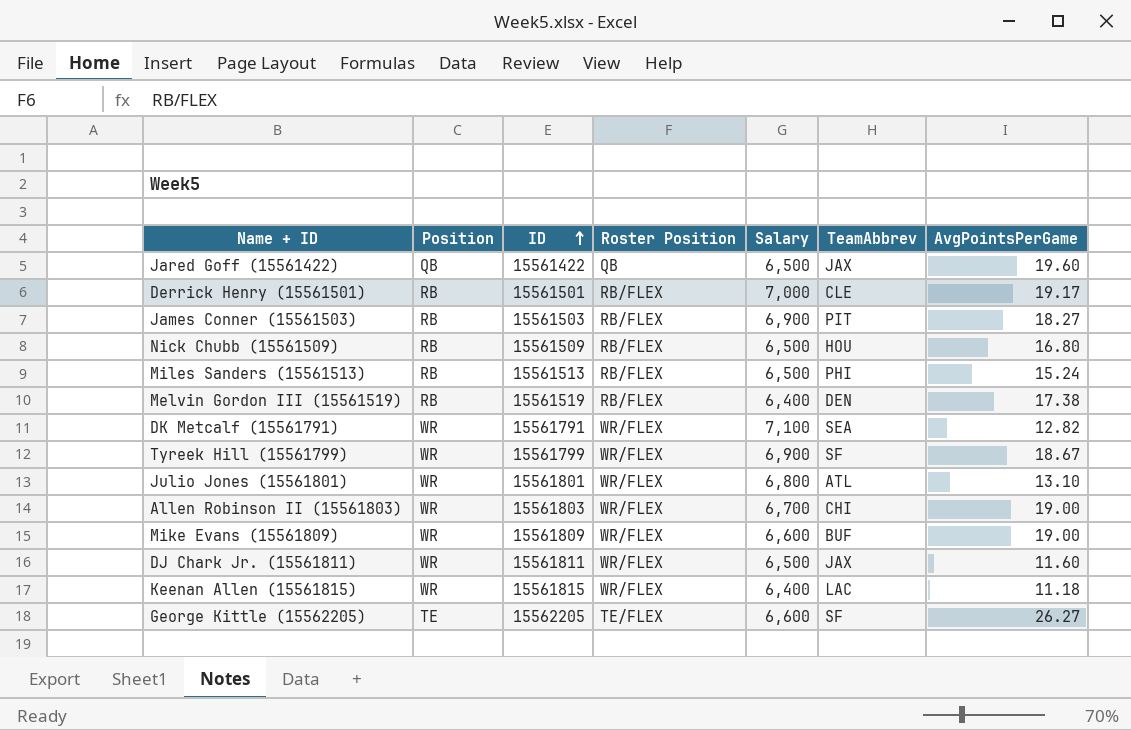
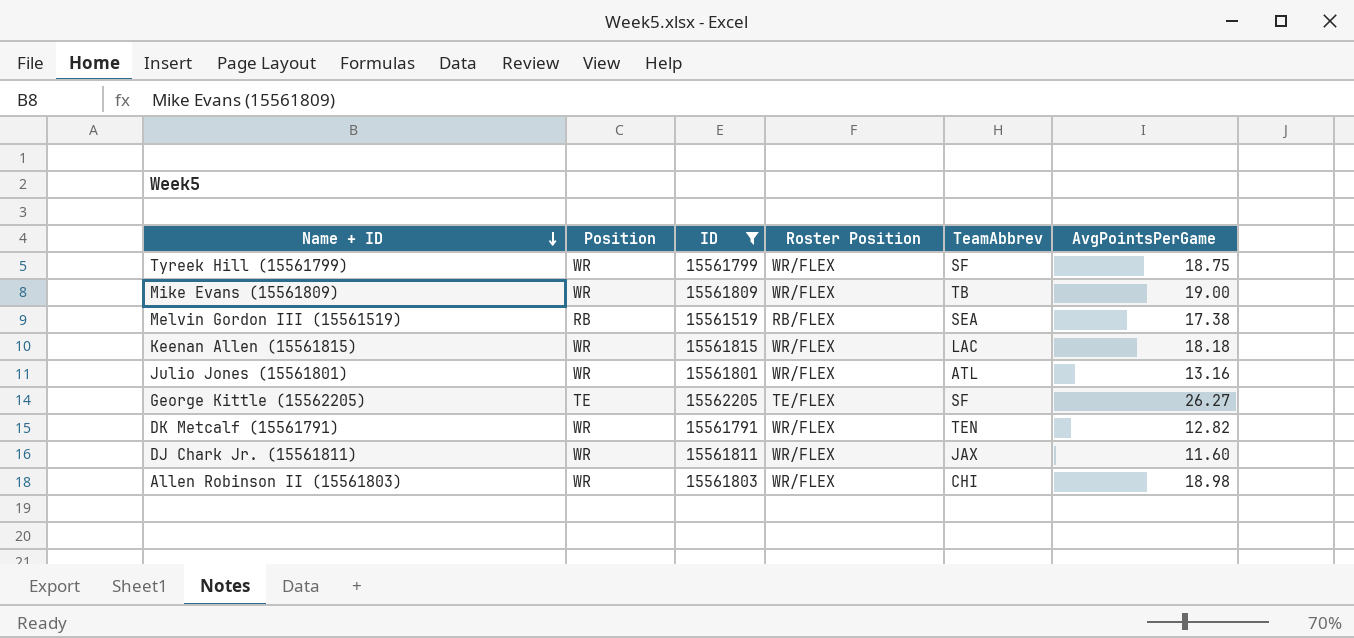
filter: none -> ID >= 15561519
row order: ID ascending -> Name + ID descending
column Salary | position: 5 -> none
Tyreek Hill (15561799) | AvgPointsPerGame: 18.67 -> 18.75
Mike Evans (15561809) | TeamAbbrev: BUF -> TB
Melvin Gordon III (15561519) | TeamAbbrev: DEN -> SEA
Keenan Allen (15561815) | AvgPointsPerGame: 11.18 -> 18.18
Julio Jones (15561801) | AvgPointsPerGame: 13.10 -> 13.16
DK Metcalf (15561791) | TeamAbbrev: SEA -> TEN
Allen Robinson II (15561803) | AvgPointsPerGame: 19.00 -> 18.98

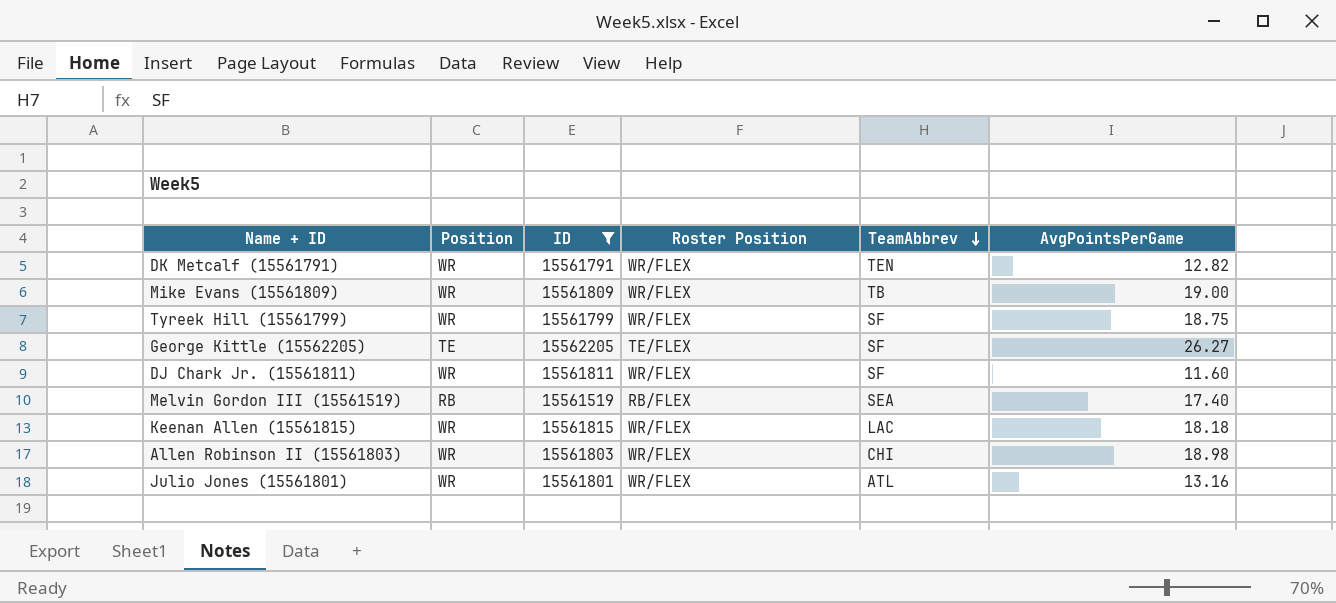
row order: Name + ID descending -> TeamAbbrev descending
DJ Chark Jr. (15561811) | TeamAbbrev: JAX -> SF
Melvin Gordon III (15561519) | AvgPointsPerGame: 17.38 -> 17.40

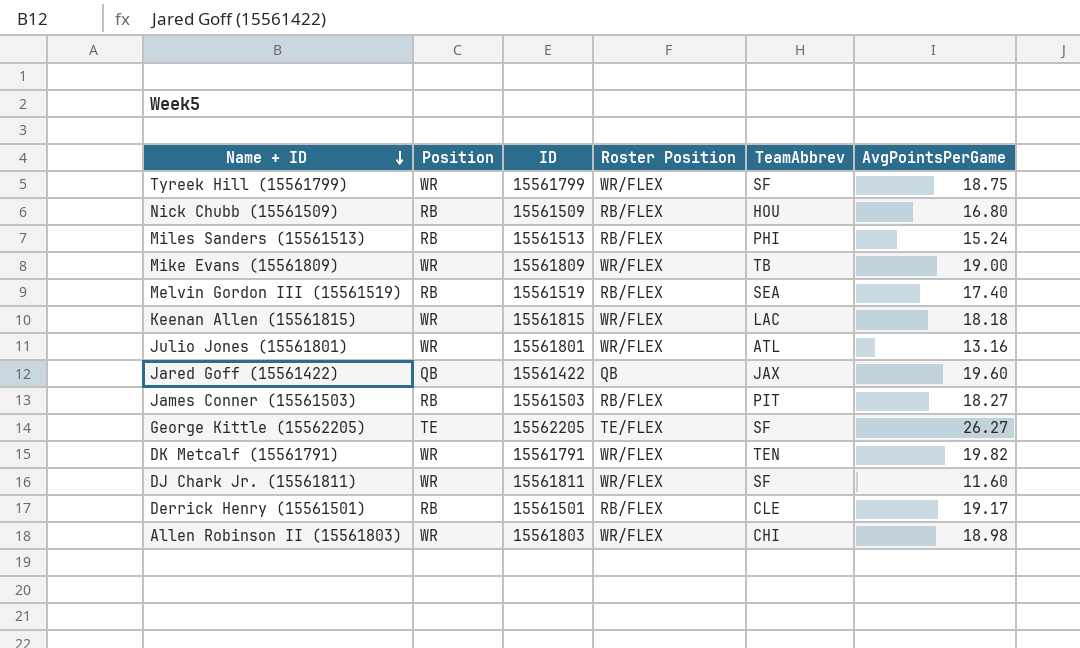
filter: ID >= 15561519 -> none
row order: TeamAbbrev descending -> Name + ID descending
DK Metcalf (15561791) | AvgPointsPerGame: 12.82 -> 19.82

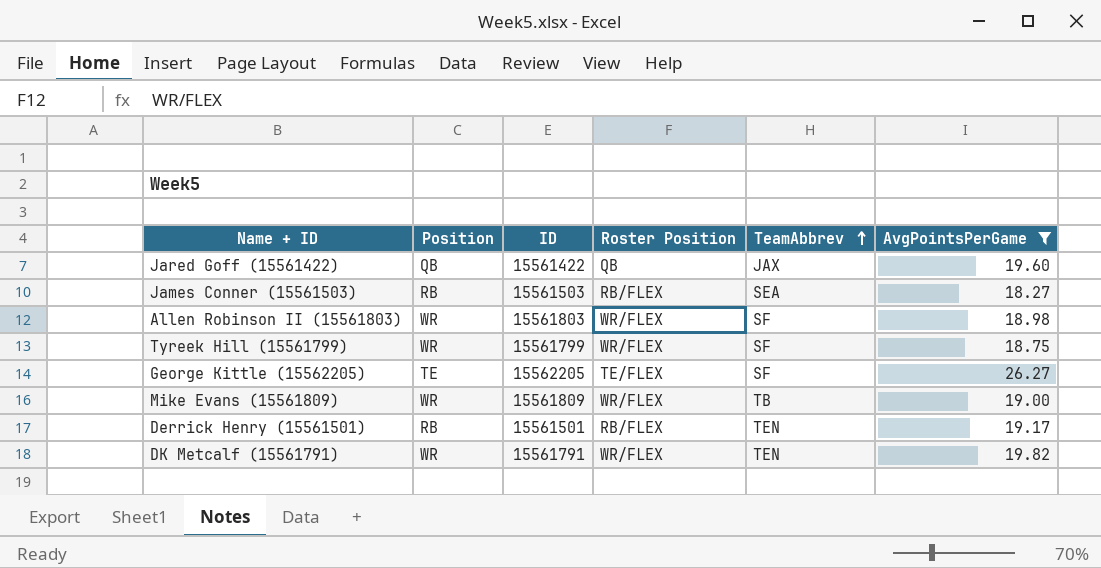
filter: none -> AvgPointsPerGame >= 18.27
row order: Name + ID descending -> TeamAbbrev ascending
James Conner (15561503) | TeamAbbrev: PIT -> SEA
Allen Robinson II (15561803) | TeamAbbrev: CHI -> SF
Derrick Henry (15561501) | TeamAbbrev: CLE -> TEN

